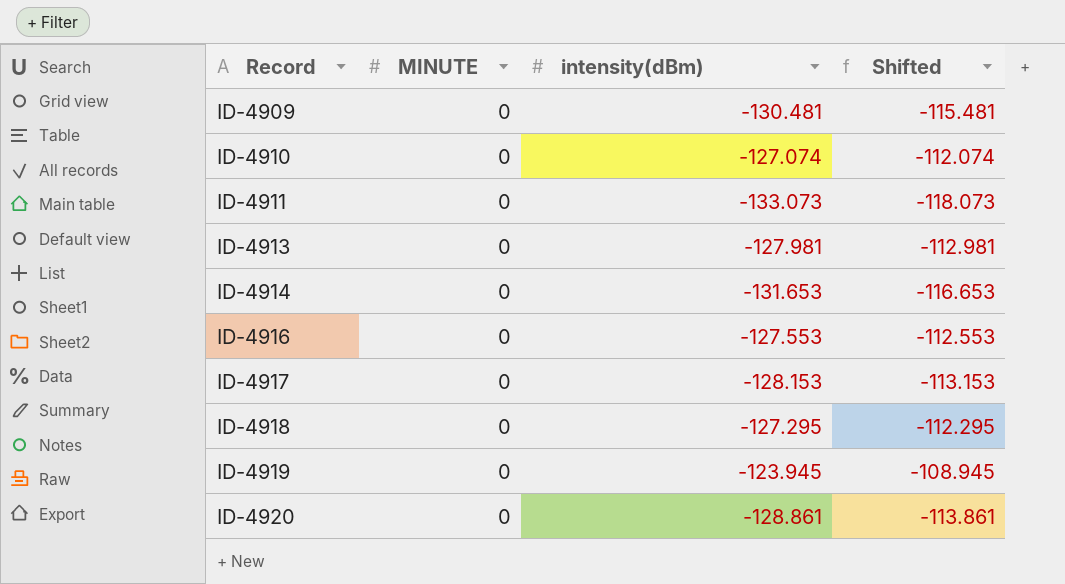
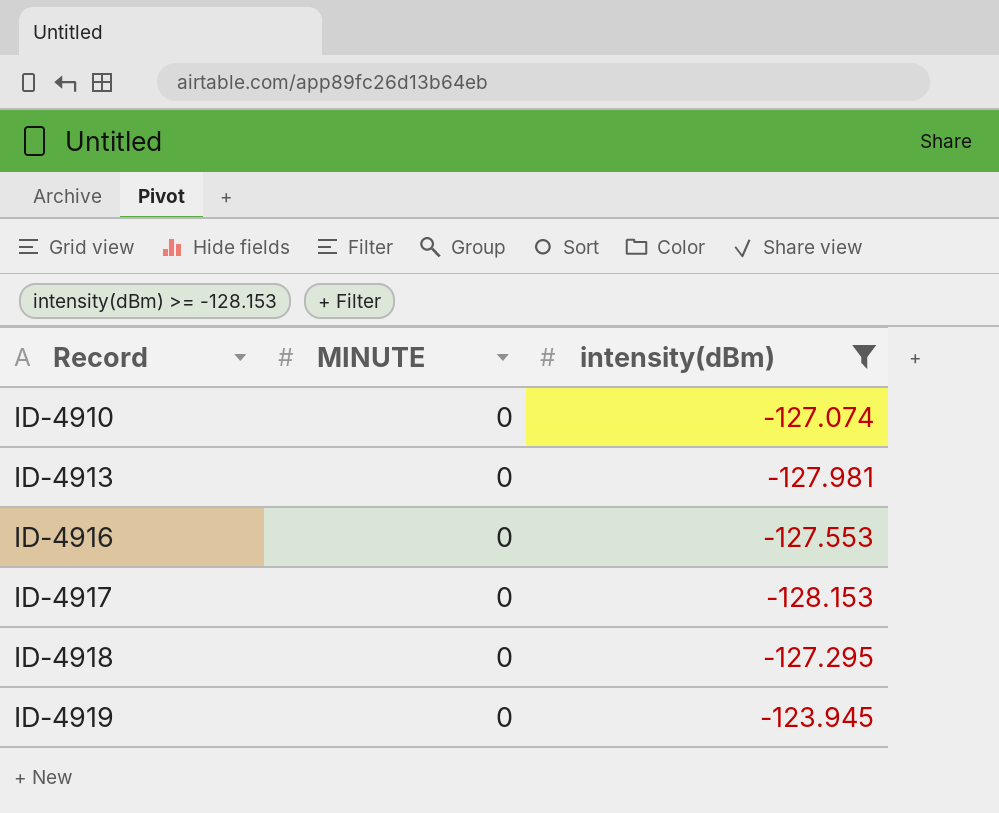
filter: none -> intensity(dBm) >= -128.153
column Shifted | formula: [intensity(dBm)] + 15 -> none

